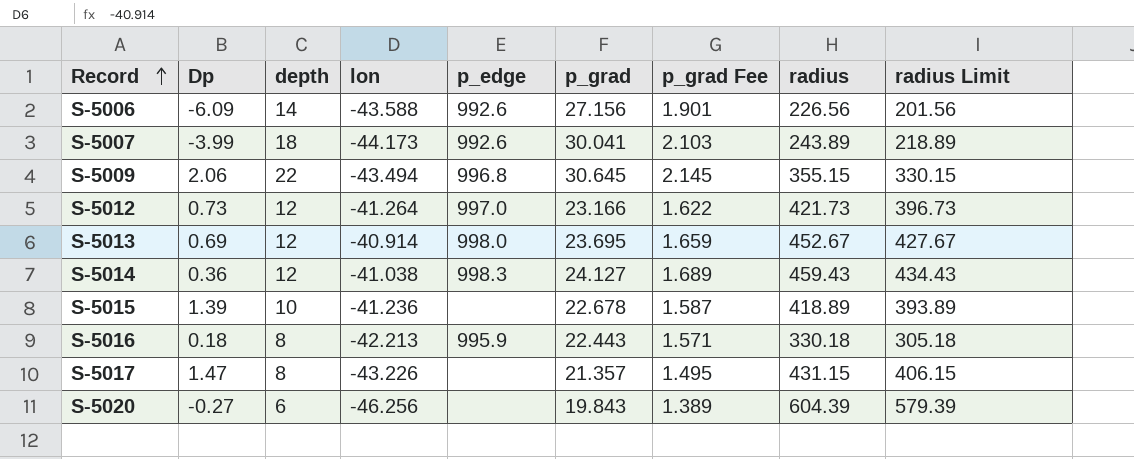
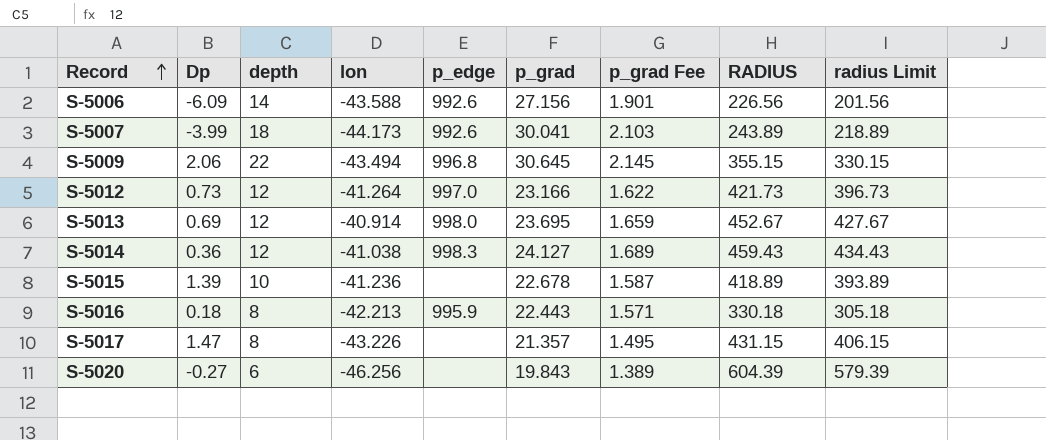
column name: radius -> RADIUS

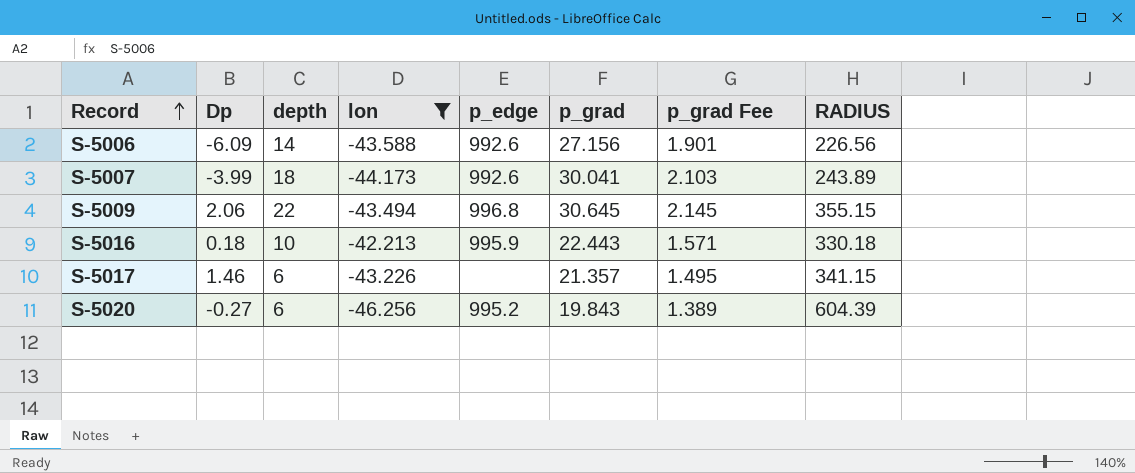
filter: none -> lon <= -42.213
column radius Limit | formula: [RADIUS] - 25 -> none
S-5016 | depth: 8 -> 10
S-5017 | Dp: 1.47 -> 1.46
S-5017 | depth: 8 -> 6
S-5017 | RADIUS: 431.15 -> 341.15
S-5020 | p_edge: none -> 995.2

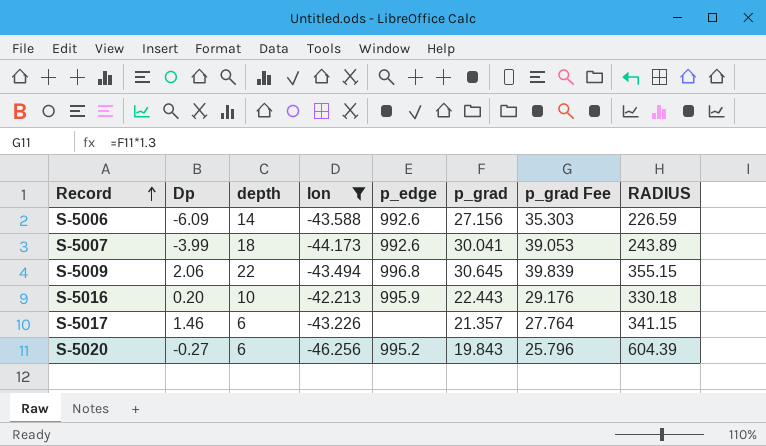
column p_grad Fee | formula: [p_grad] * 0.07 -> [p_grad] * 1.3
S-5006 | RADIUS: 226.56 -> 226.59
S-5016 | Dp: 0.18 -> 0.20

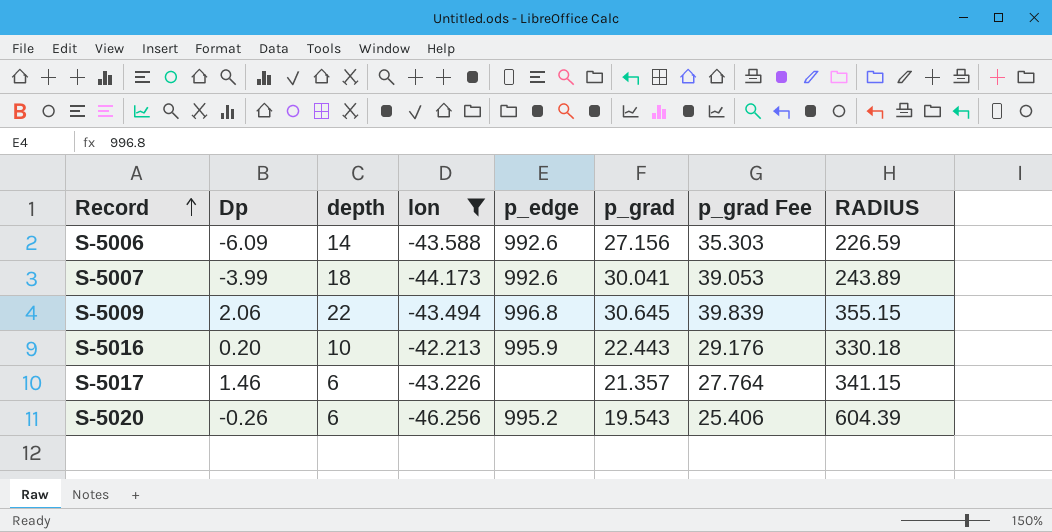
S-5020 | Dp: -0.27 -> -0.26
S-5020 | p_grad: 19.843 -> 19.543
S-5020 | p_grad Fee: 25.796 -> 25.406

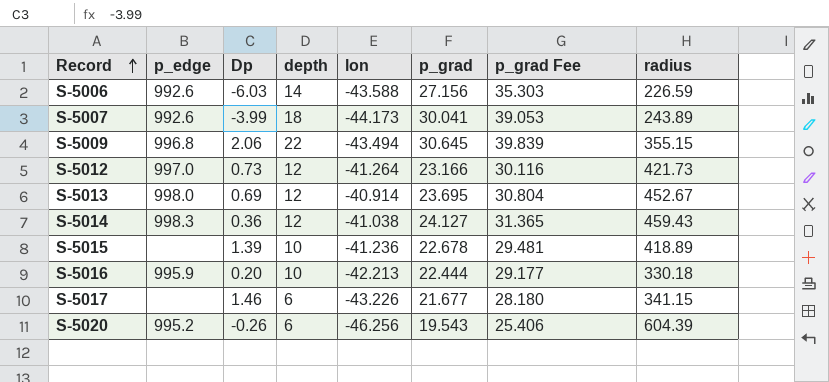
filter: lon <= -42.213 -> none
column p_edge | position: 5 -> 2
column name: RADIUS -> radius
S-5006 | Dp: -6.09 -> -6.03
S-5016 | p_grad: 22.443 -> 22.444
S-5016 | p_grad Fee: 29.176 -> 29.177
S-5017 | p_grad: 21.357 -> 21.677
S-5017 | p_grad Fee: 27.764 -> 28.180

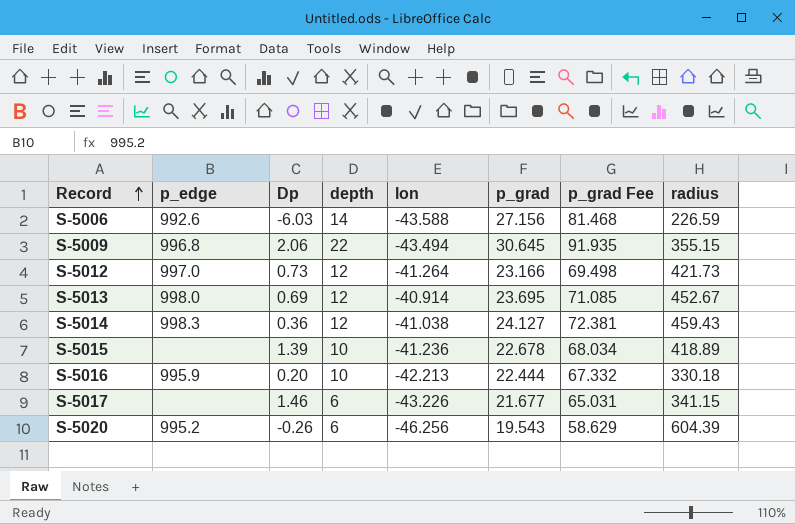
column p_grad Fee | formula: [p_grad] * 1.3 -> [p_grad] * 3
row S-5007: 992.6 | -3.99 | 18 | -44.173 | 30.041 | 39.053 | 243.89 -> none

